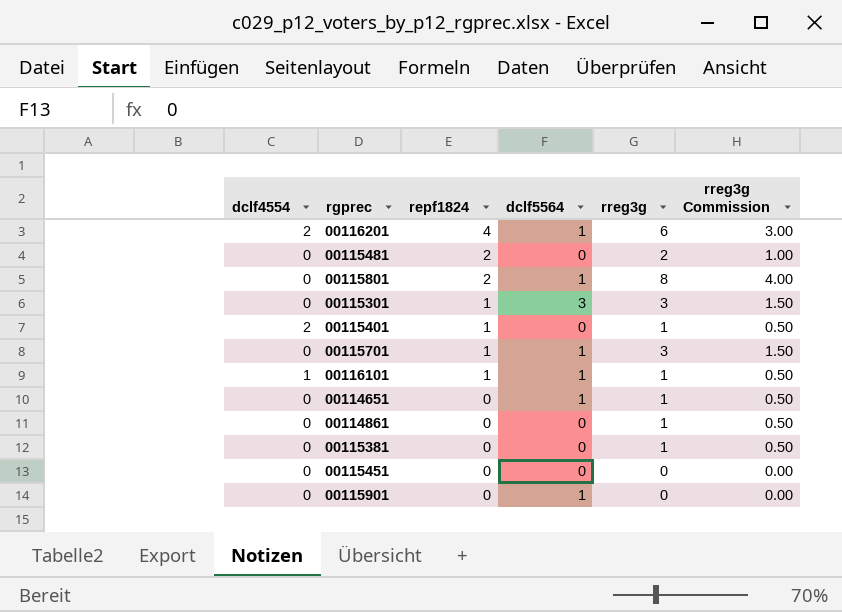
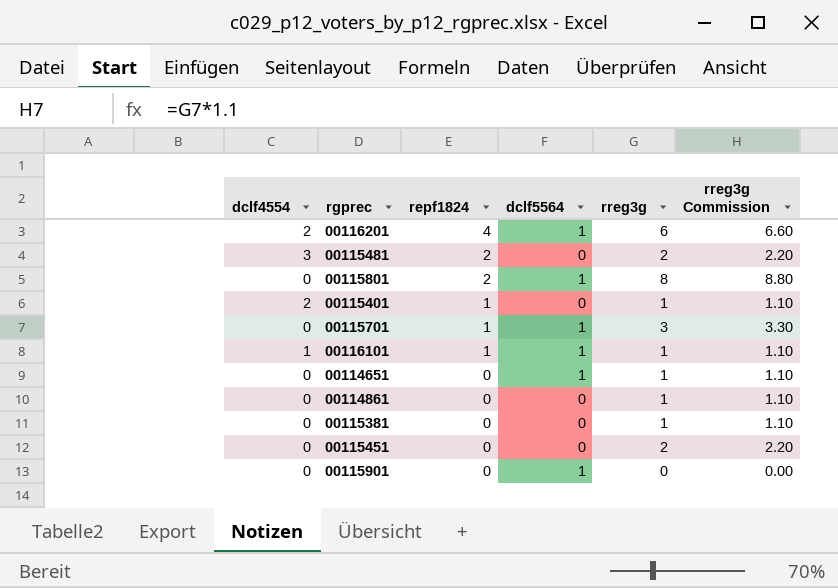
column rreg3g Commission | formula: [rreg3g] * 0.5 -> [rreg3g] * 1.1
row 00115301: 0 | 1 | 3 | 3 | 1.50 -> none
00115481 | dclf4554: 0 -> 3
00115451 | rreg3g: 0 -> 2

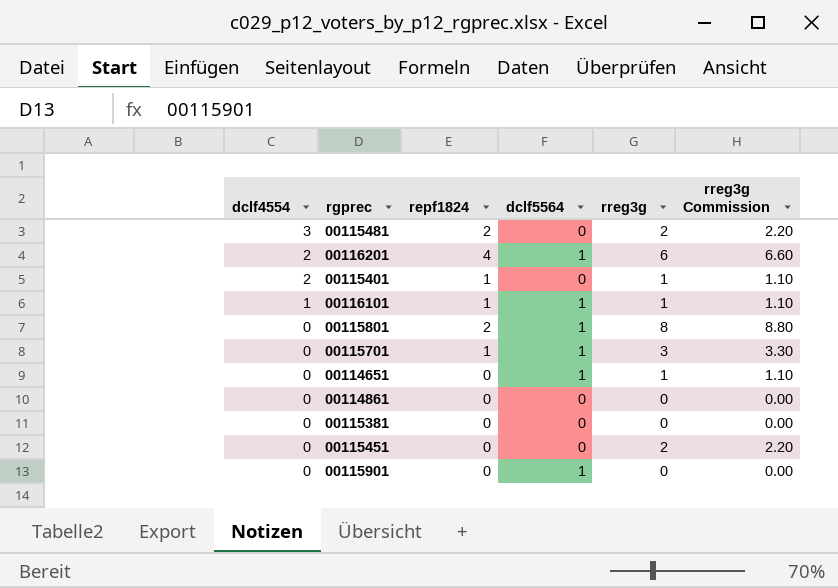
row order: repf1824 descending -> dclf4554 descending
00114861 | rreg3g: 1 -> 0
00114861 | rreg3g Commission: 1.10 -> 0.00
00115381 | rreg3g: 1 -> 0
00115381 | rreg3g Commission: 1.10 -> 0.00

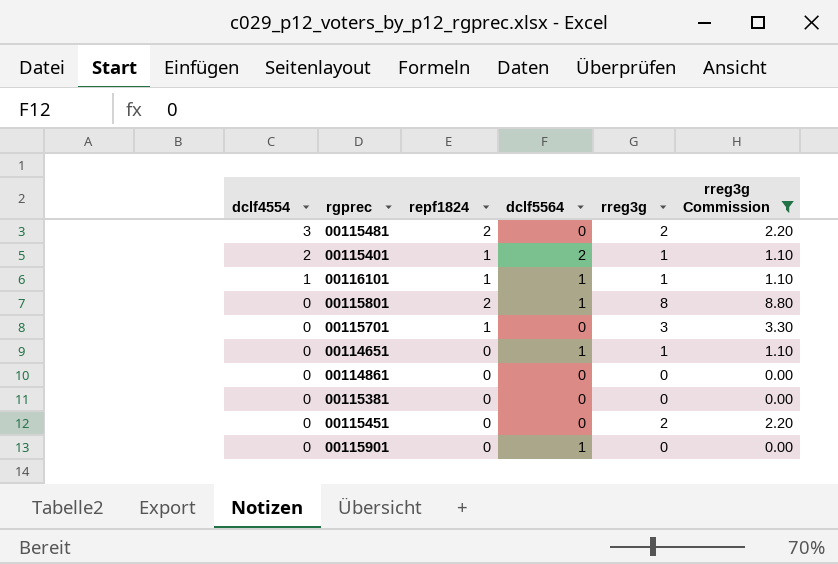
filter: none -> rreg3g Commission != 6.60
00115401 | dclf5564: 0 -> 2
00115701 | dclf5564: 1 -> 0

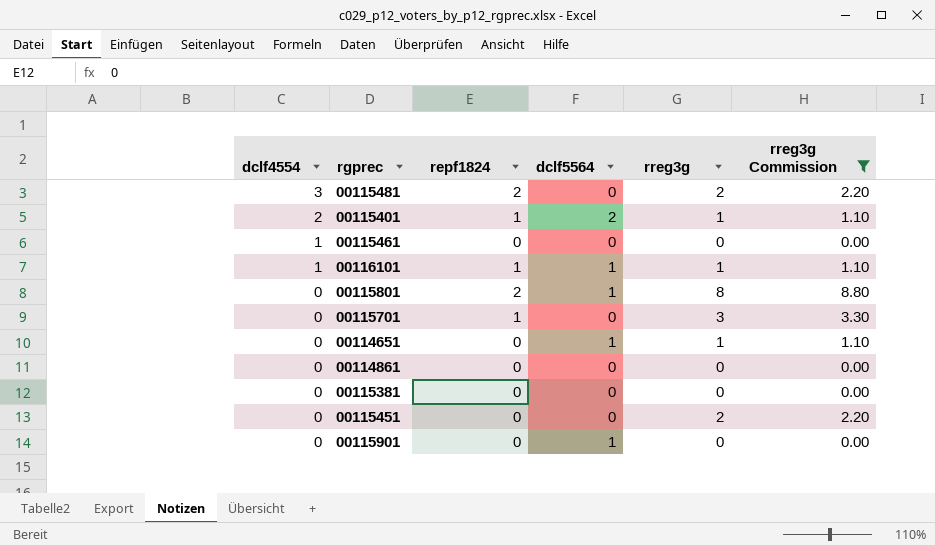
row 00115461: none -> 1 | 0 | 0 | 0 | 0.00

